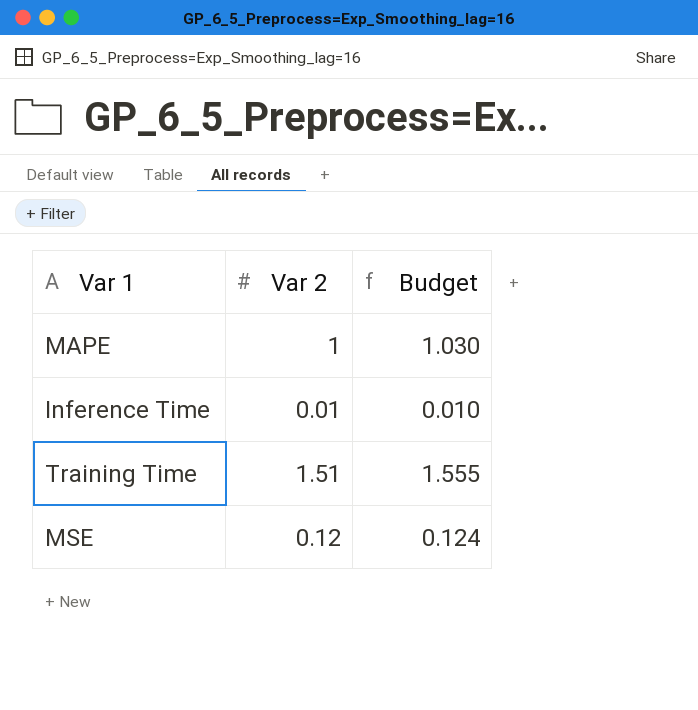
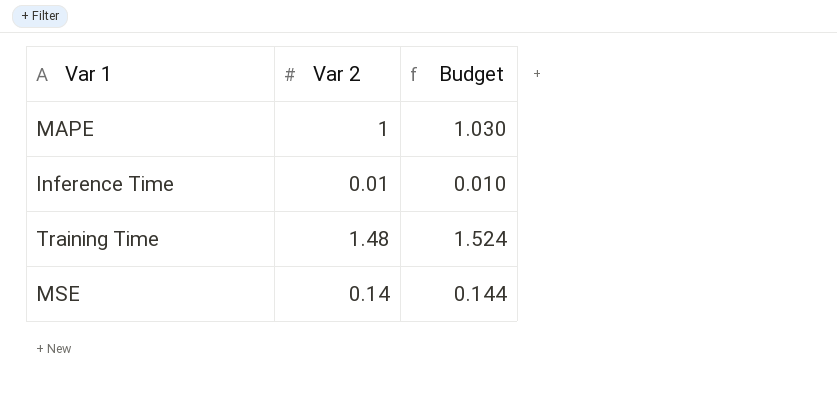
Training Time | Var 2: 1.51 -> 1.48
Training Time | Budget: 1.555 -> 1.524
MSE | Var 2: 0.12 -> 0.14
MSE | Budget: 0.124 -> 0.144

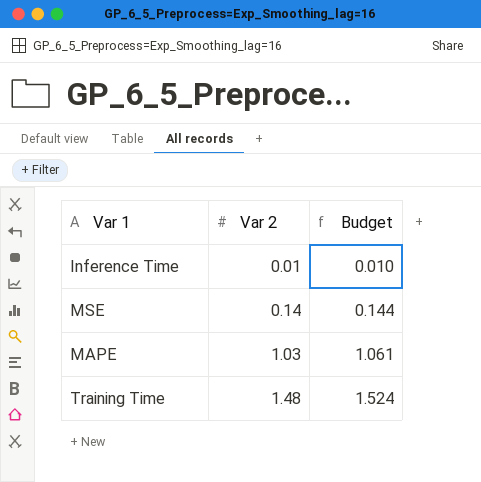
row order: none -> Var 2 ascending
MAPE | Var 2: 1 -> 1.03
MAPE | Budget: 1.030 -> 1.061

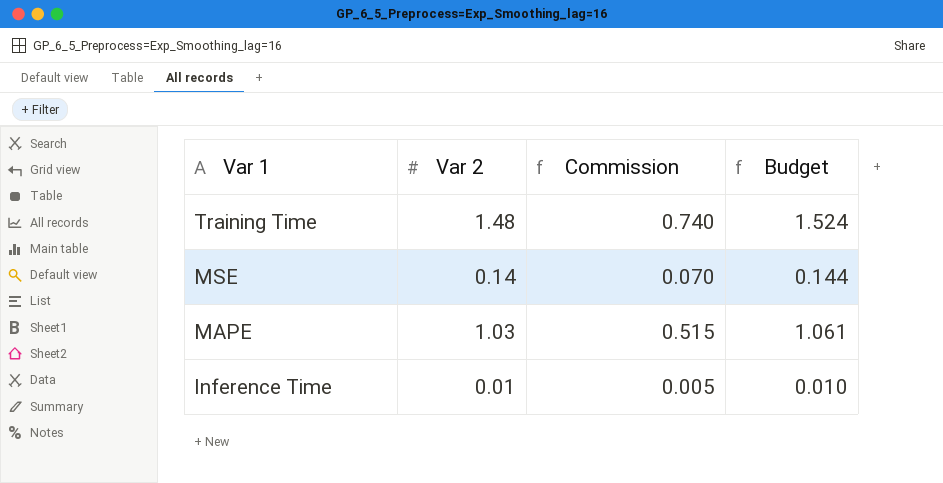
row order: Var 2 ascending -> Var 1 descending
column Commission | formula: none -> [Var 2] * 0.5

